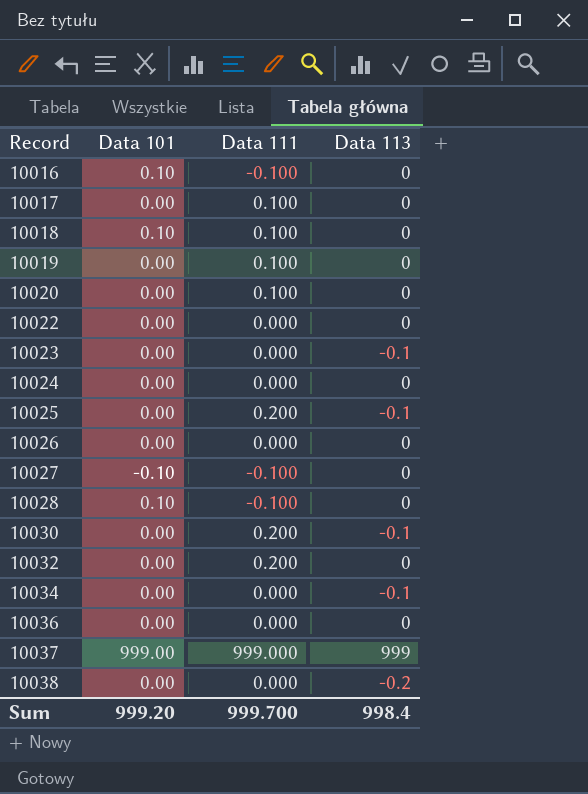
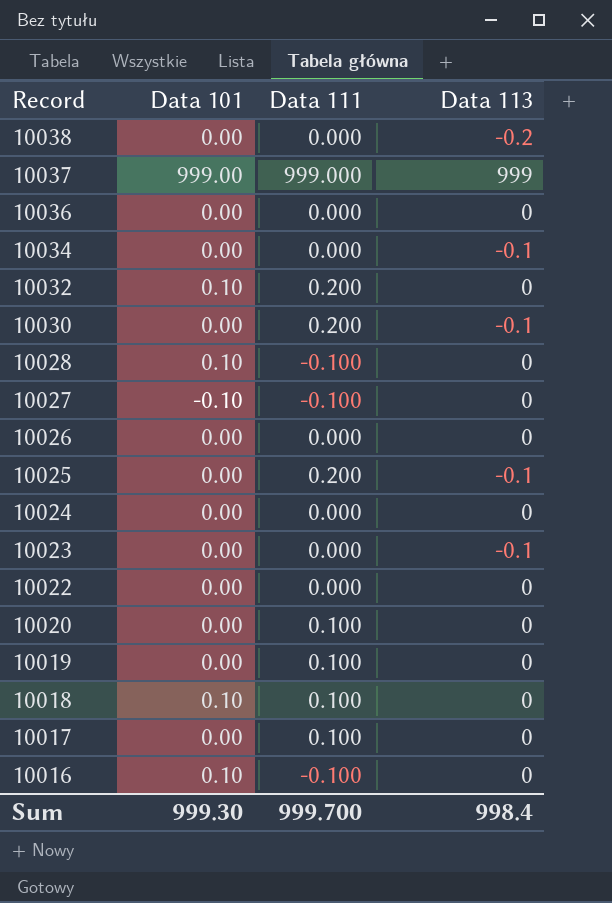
row order: Record ascending -> Record descending
10032 | Data 101: 0.00 -> 0.10
Sum | Data 101: 999.20 -> 999.30

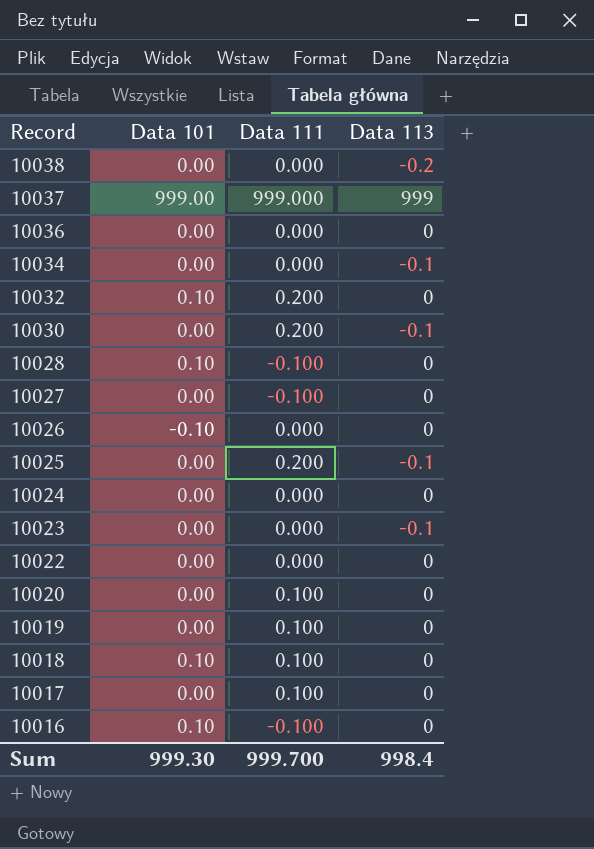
10027 | Data 101: -0.10 -> 0.00
10026 | Data 101: 0.00 -> -0.10

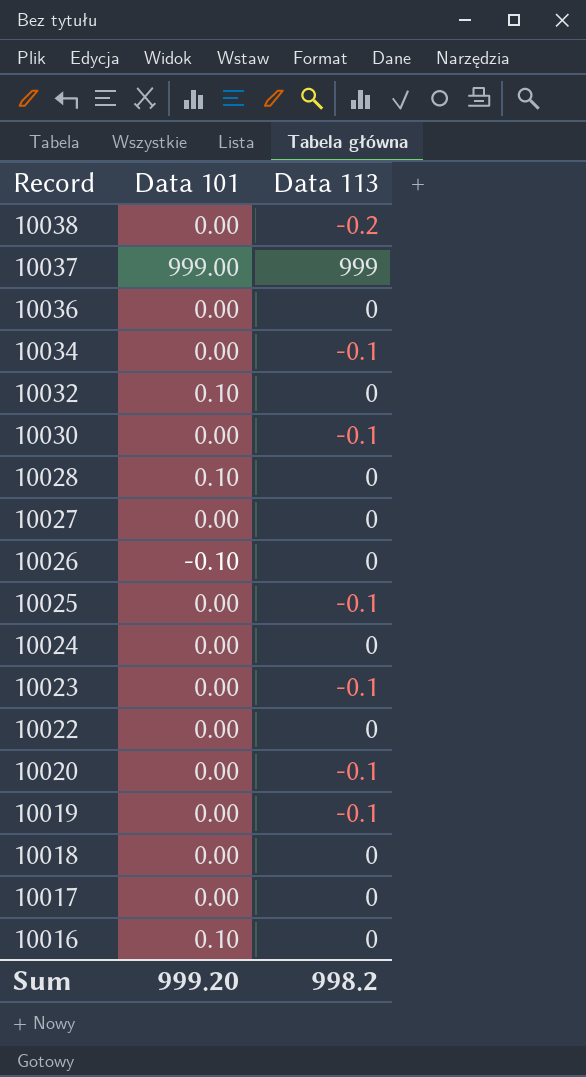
column Data 111 | position: 3 -> none
10020 | Data 113: 0 -> -0.1
10019 | Data 113: 0 -> -0.1
10018 | Data 101: 0.10 -> 0.00
Sum | Data 101: 999.30 -> 999.20
Sum | Data 113: 998.4 -> 998.2

